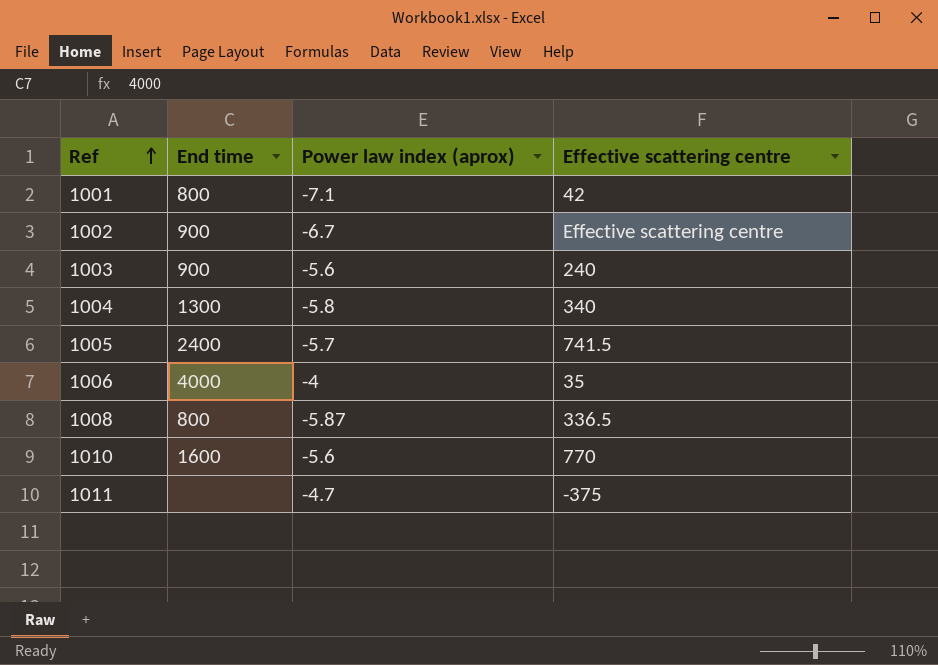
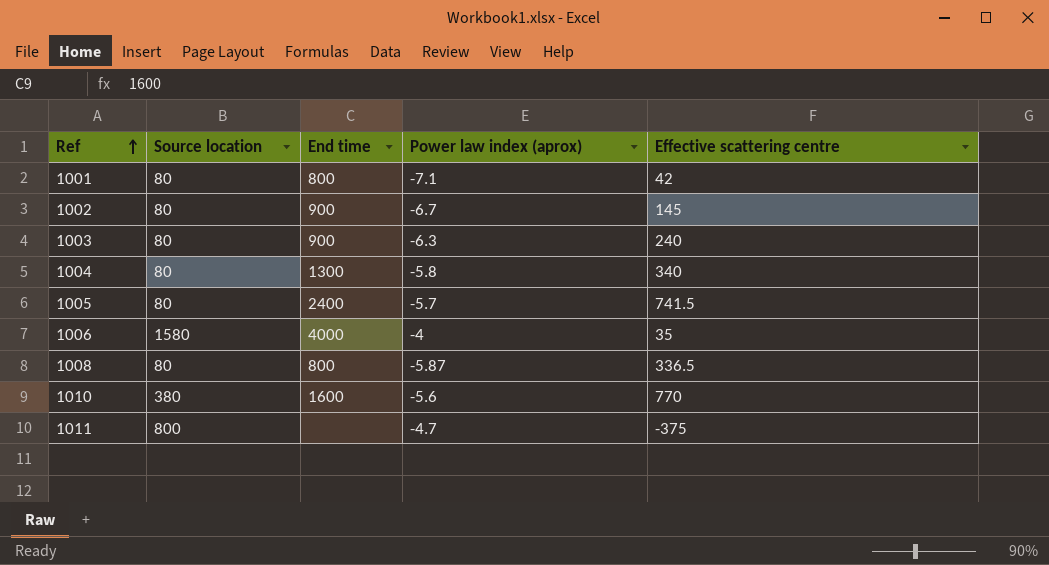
column Source location | position: none -> 2
1002 | Effective scattering centre: Effective scattering centre -> 145
1003 | Power law index (aprox): -5.6 -> -6.3

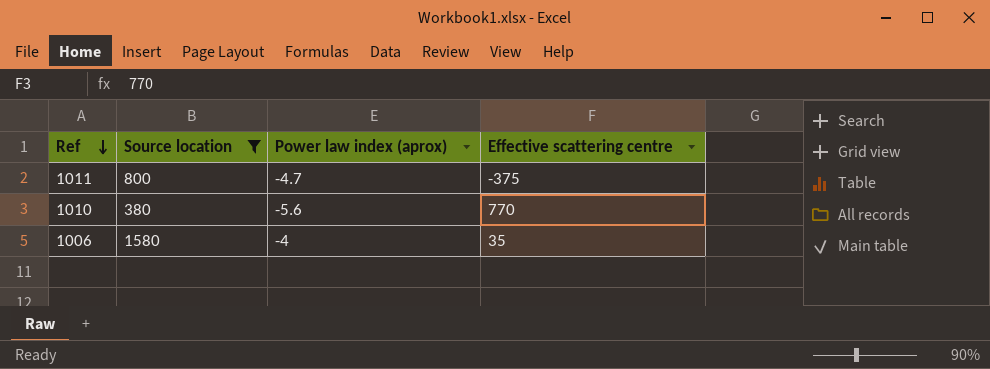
filter: none -> Source location != 80
row order: Ref ascending -> Ref descending
column End time | position: 3 -> none

